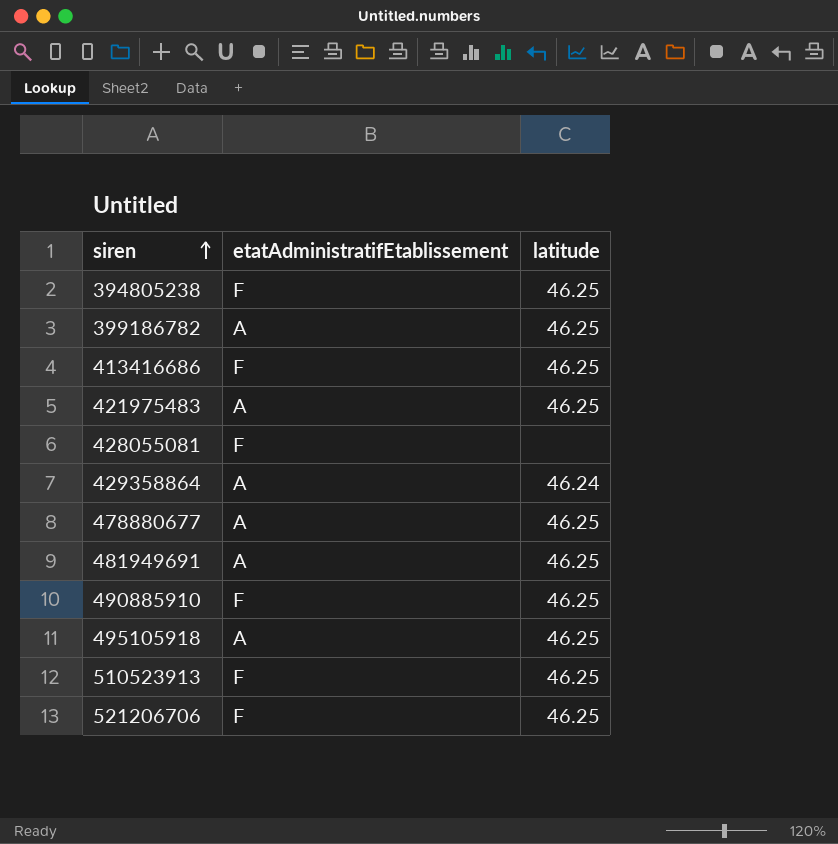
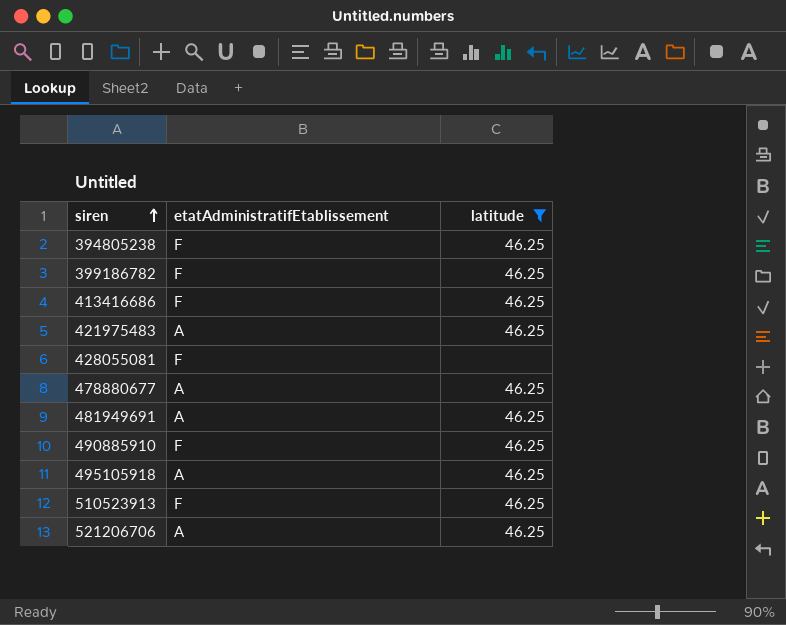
filter: none -> latitude != 46.24
399186782 | etatAdministratifEtablissement: A -> F
521206706 | etatAdministratifEtablissement: F -> A

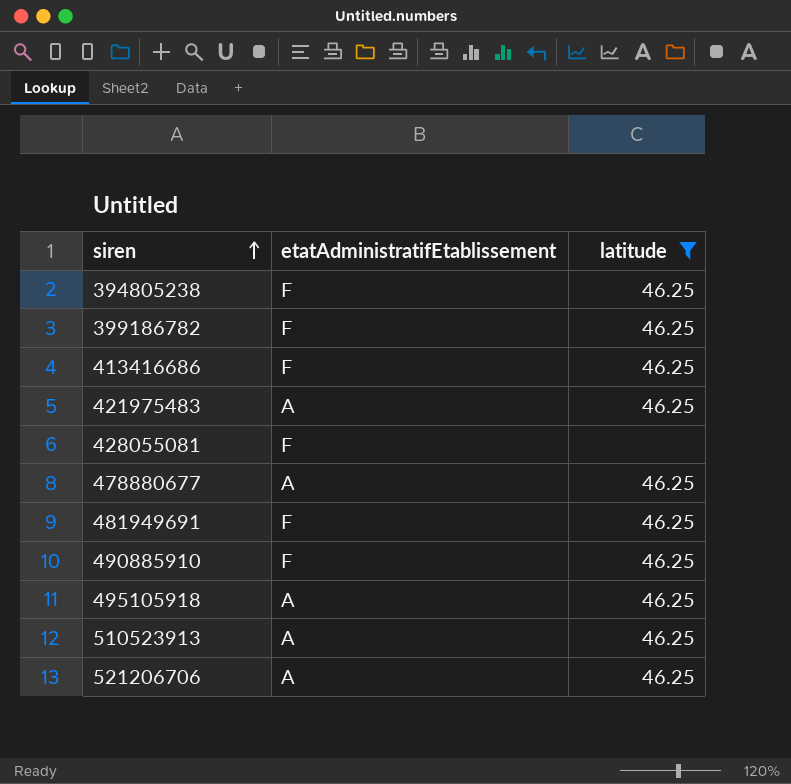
481949691 | etatAdministratifEtablissement: A -> F
510523913 | etatAdministratifEtablissement: F -> A

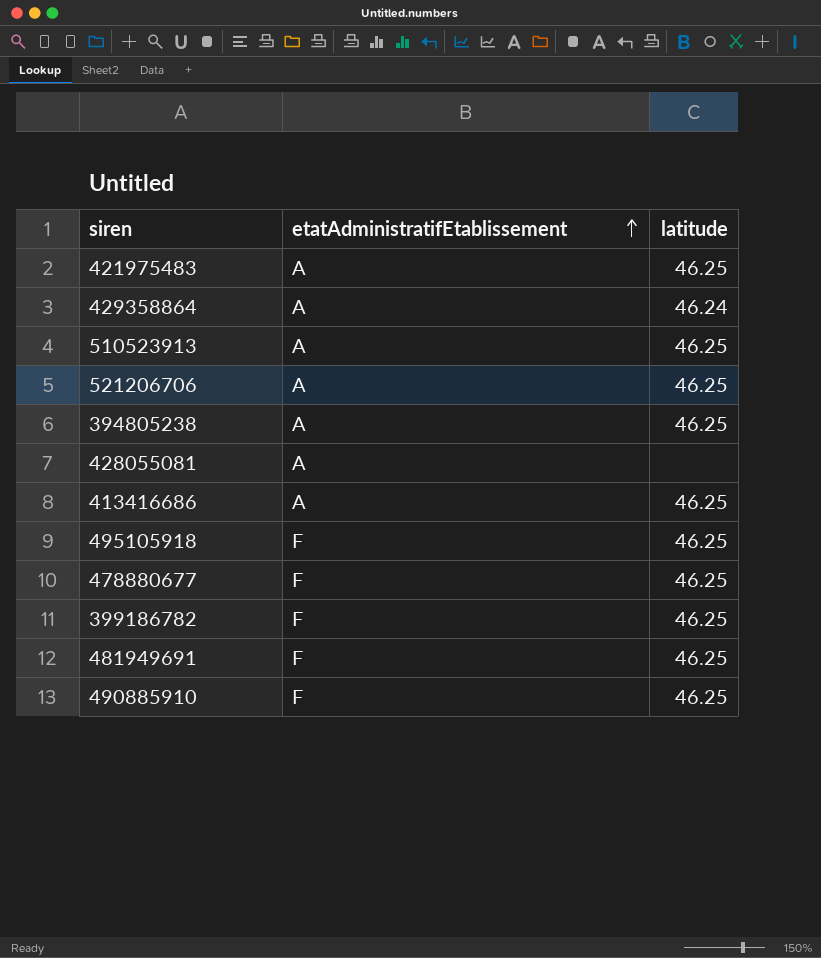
filter: latitude != 46.24 -> none
row order: siren ascending -> etatAdministratifEtablissement ascending
394805238 | etatAdministratifEtablissement: F -> A
428055081 | etatAdministratifEtablissement: F -> A
413416686 | etatAdministratifEtablissement: F -> A
495105918 | etatAdministratifEtablissement: A -> F
478880677 | etatAdministratifEtablissement: A -> F

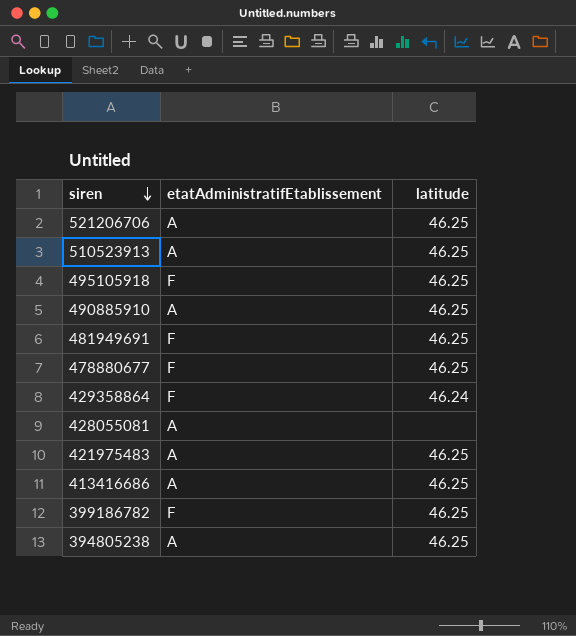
row order: etatAdministratifEtablissement ascending -> siren descending
490885910 | etatAdministratifEtablissement: F -> A
429358864 | etatAdministratifEtablissement: A -> F

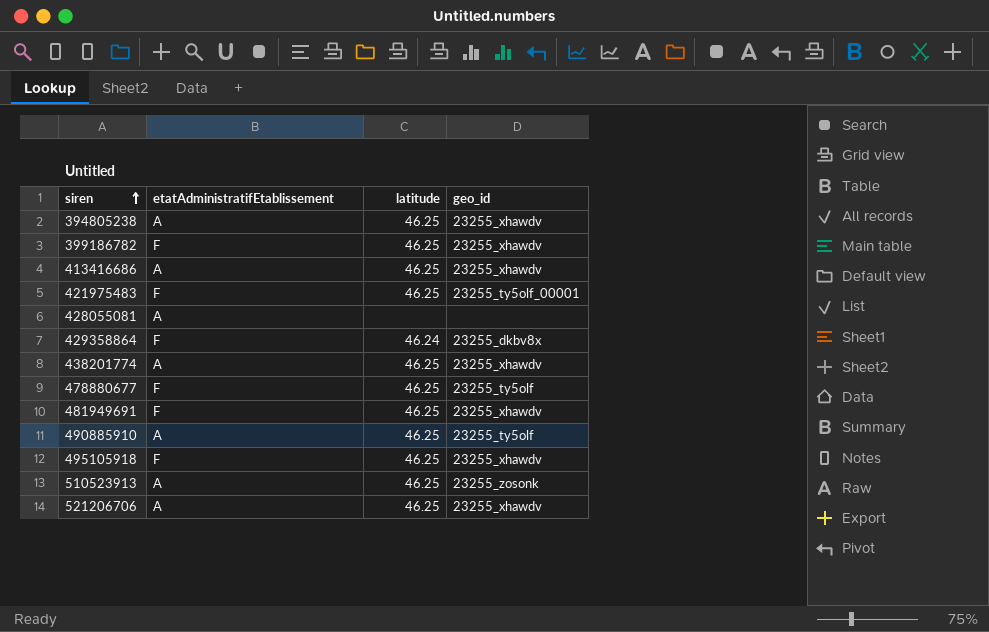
row order: siren descending -> siren ascending
column geo_id | position: none -> 4
421975483 | etatAdministratifEtablissement: A -> F
row 438201774: none -> A | 46.25 | 23255_xhawdv

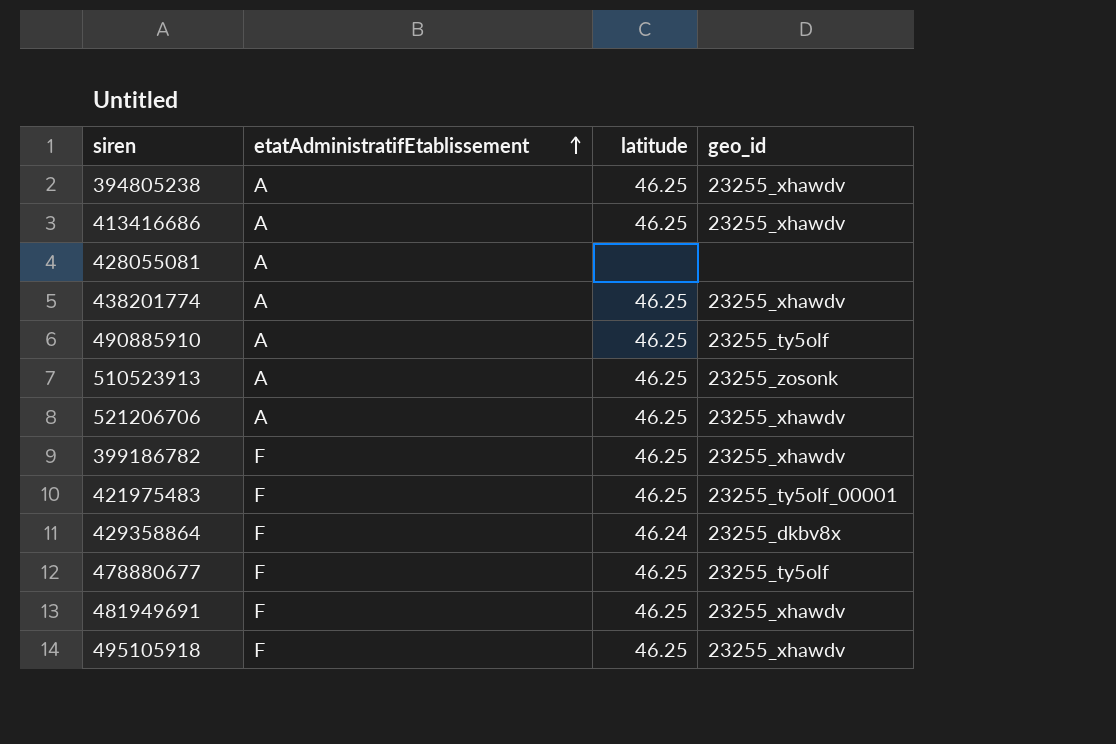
row order: siren ascending -> etatAdministratifEtablissement ascending

